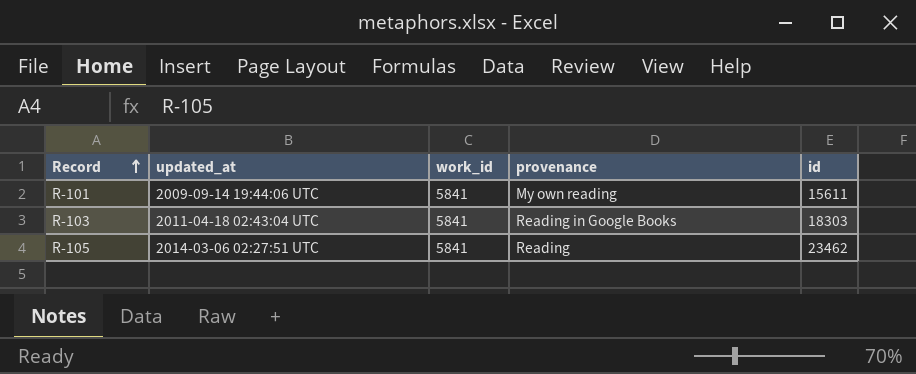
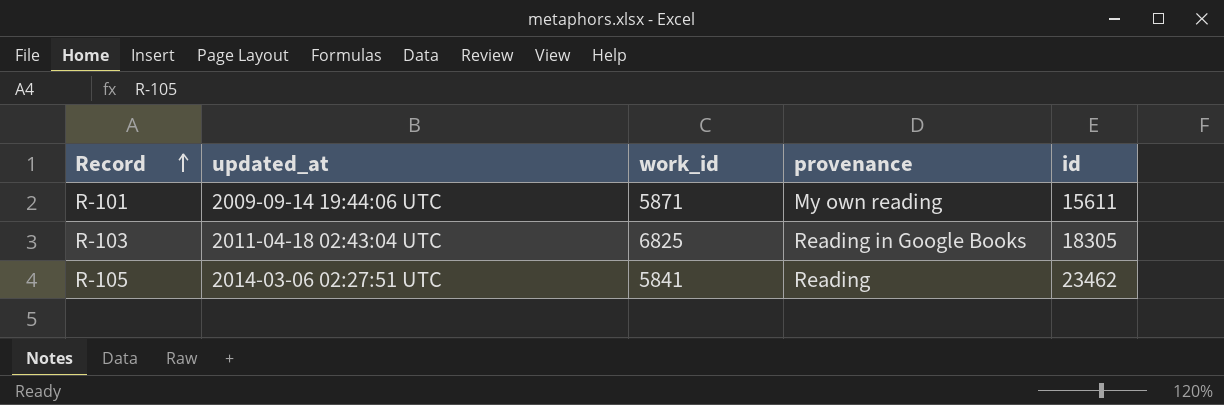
R-101 | work_id: 5841 -> 5871
R-103 | work_id: 5841 -> 6825
R-103 | id: 18303 -> 18305

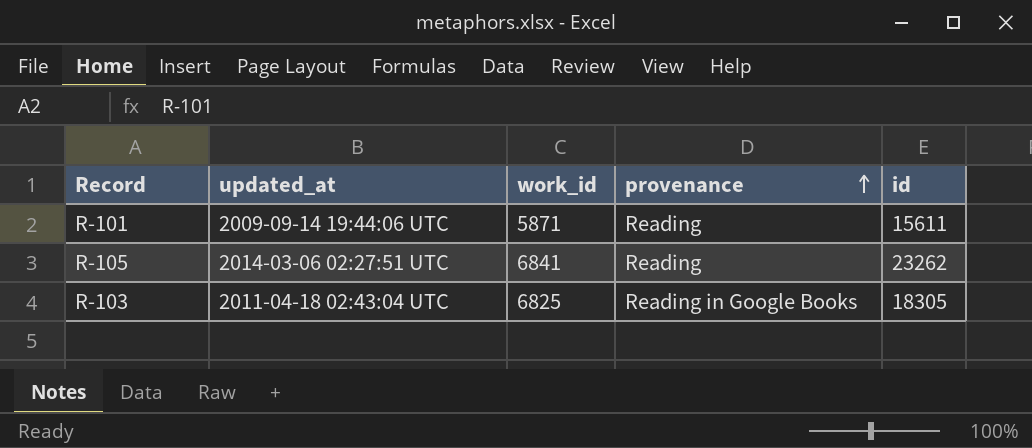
row order: Record ascending -> provenance ascending
R-101 | provenance: My own reading -> Reading
R-105 | work_id: 5841 -> 6841
R-105 | id: 23462 -> 23262

